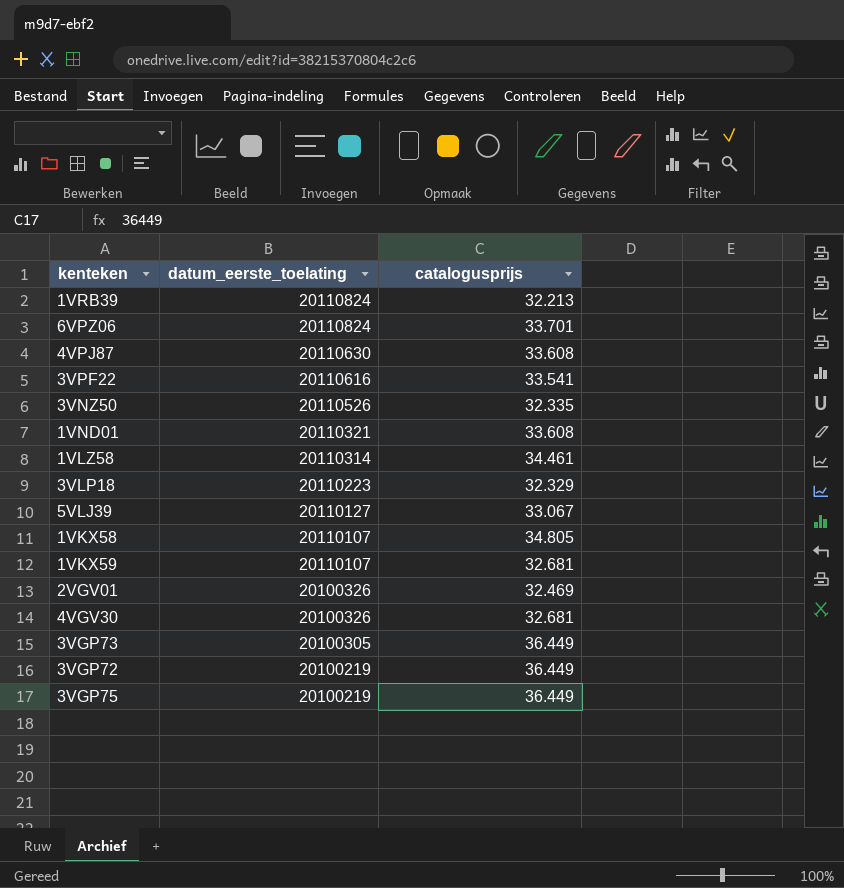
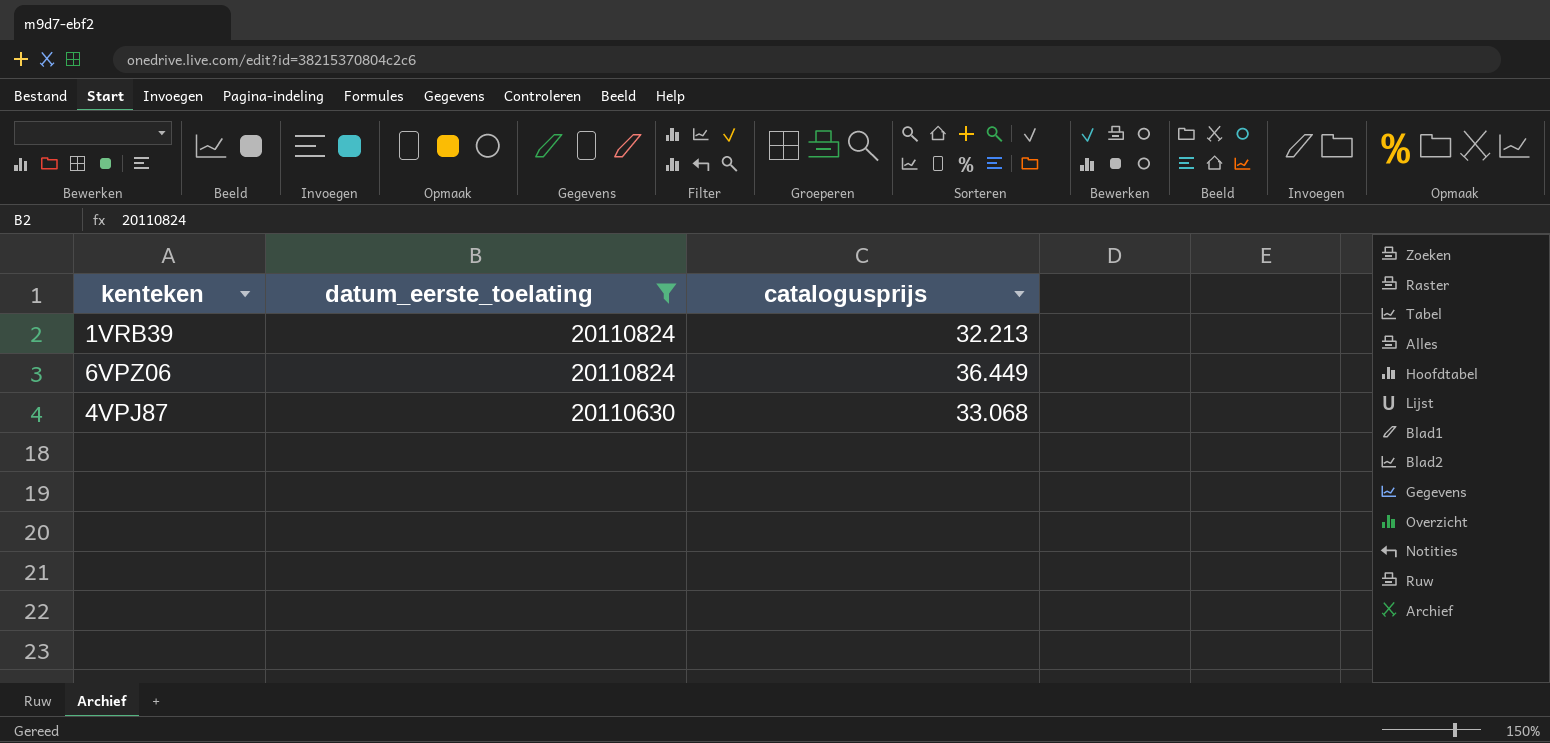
filter: none -> datum_eerste_toelating >= 20110630
6VPZ06 | catalogusprijs: 33.701 -> 36.449
4VPJ87 | catalogusprijs: 33.608 -> 33.068

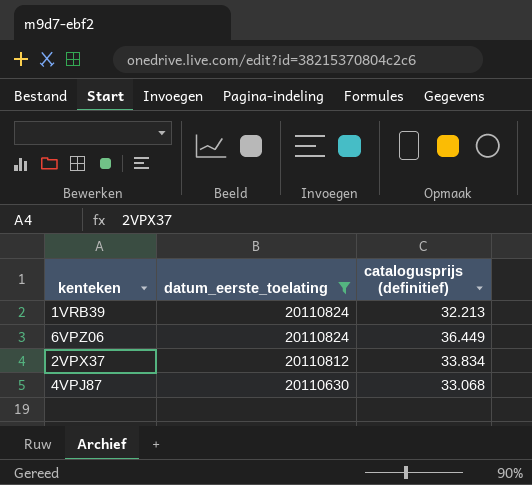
column name: catalogusprijs -> catalogusprijs (definitief)
row 2VPX37: none -> 20110812 | 33.834

